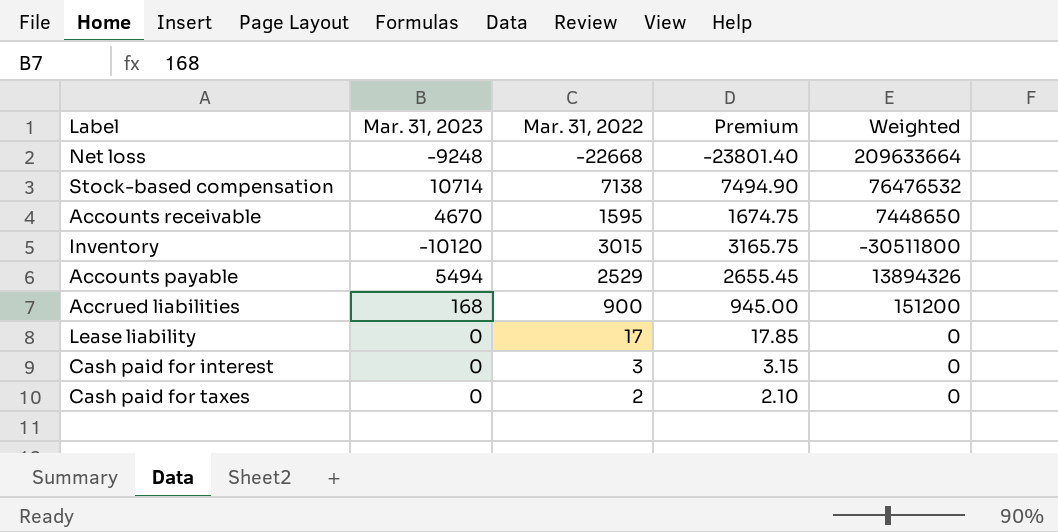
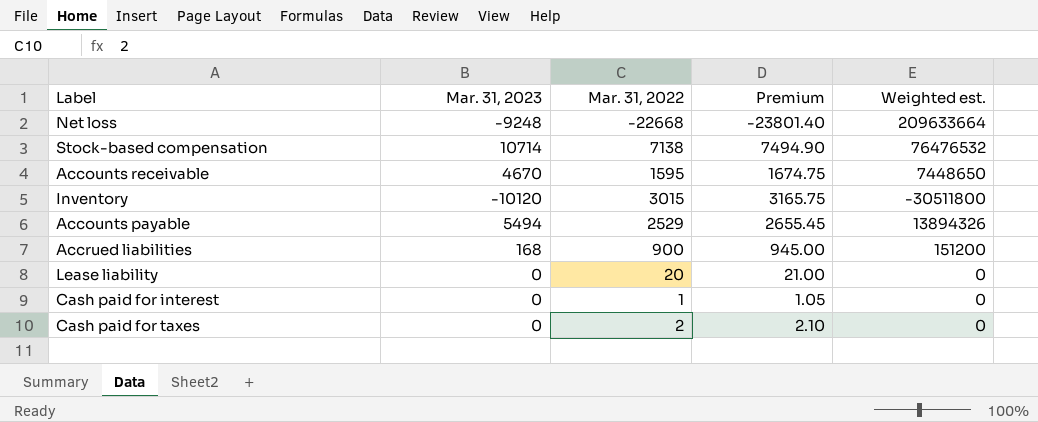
column name: Weighted -> Weighted est.
Lease liability | Mar. 31, 2022: 17 -> 20
Lease liability | Premium: 17.85 -> 21.00
Cash paid for interest | Mar. 31, 2022: 3 -> 1
Cash paid for interest | Premium: 3.15 -> 1.05

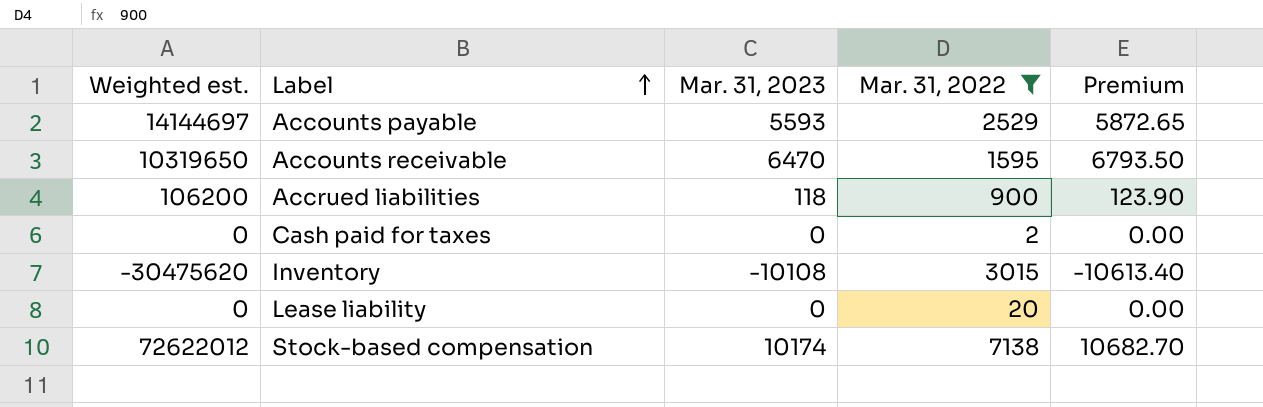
filter: none -> Mar. 31, 2022 >= 2
row order: none -> Label ascending
column Weighted est. | position: 5 -> 1
column Premium | formula: [Mar. 31, 2022] * 1.05 -> [Mar. 31, 2023] * 1.05
Accounts payable | Weighted est.: 13894326 -> 14144697
Accounts payable | Mar. 31, 2023: 5494 -> 5593
Accounts receivable | Weighted est.: 7448650 -> 10319650
Accounts receivable | Mar. 31, 2023: 4670 -> 6470
Accrued liabilities | Weighted est.: 151200 -> 106200
Accrued liabilities | Mar. 31, 2023: 168 -> 118
Inventory | Weighted est.: -30511800 -> -30475620
Inventory | Mar. 31, 2023: -10120 -> -10108
Stock-based compensation | Weighted est.: 76476532 -> 72622012
Stock-based compensation | Mar. 31, 2023: 10714 -> 10174

